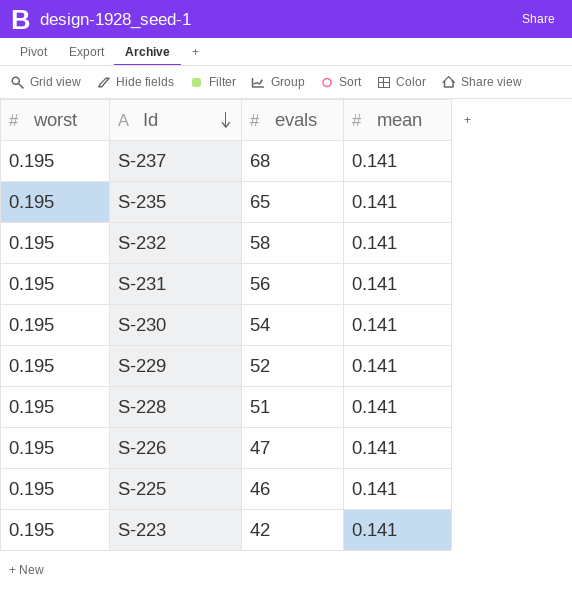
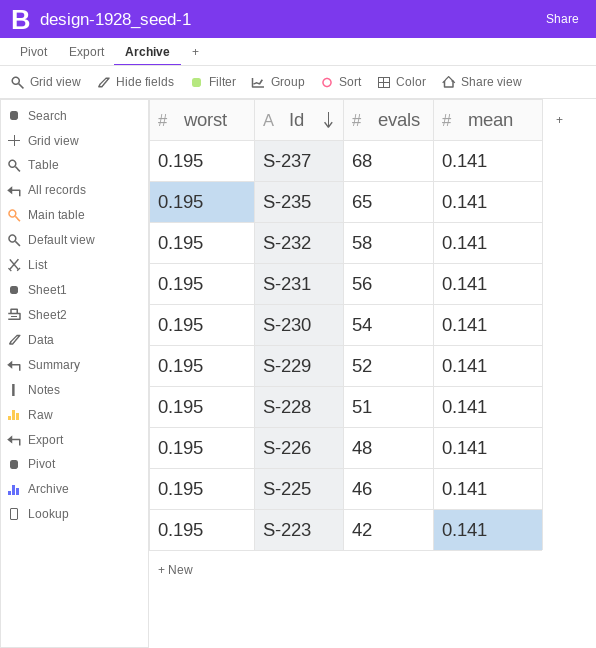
S-226 | evals: 47 -> 48

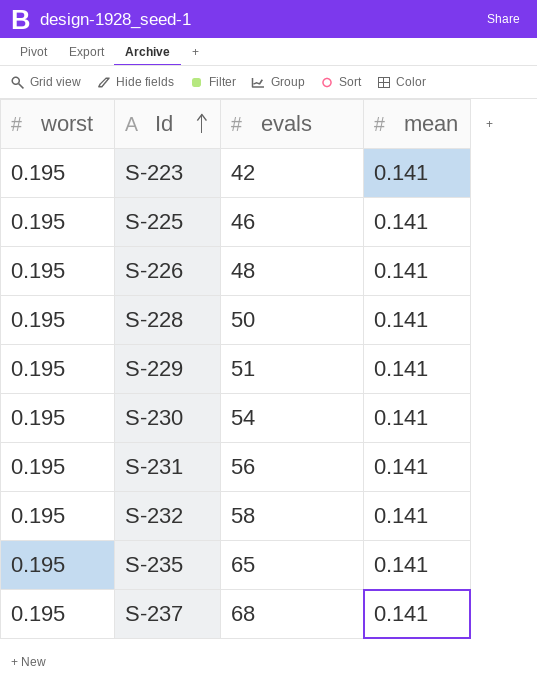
row order: Id descending -> Id ascending
S-228 | evals: 51 -> 50
S-229 | evals: 52 -> 51

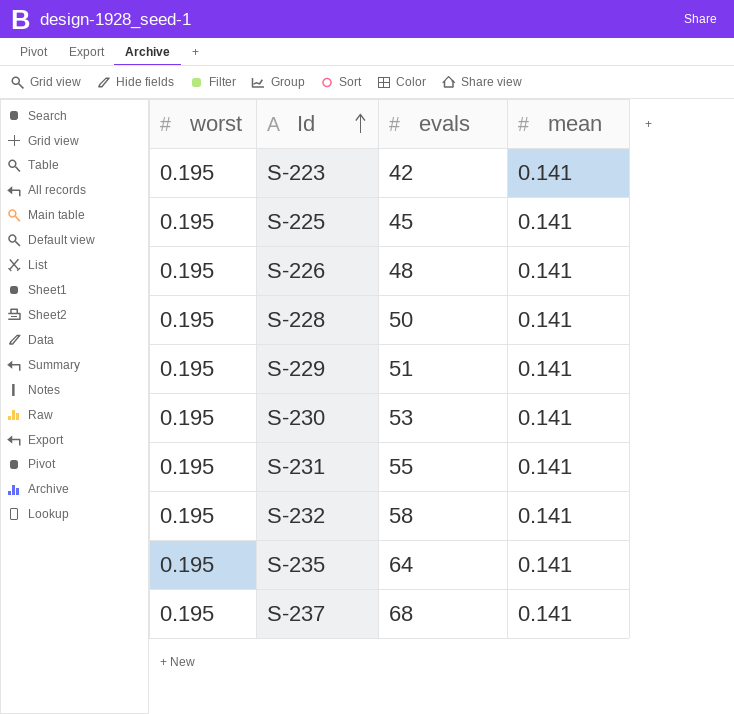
S-225 | evals: 46 -> 45
S-230 | evals: 54 -> 53
S-231 | evals: 56 -> 55
S-235 | evals: 65 -> 64

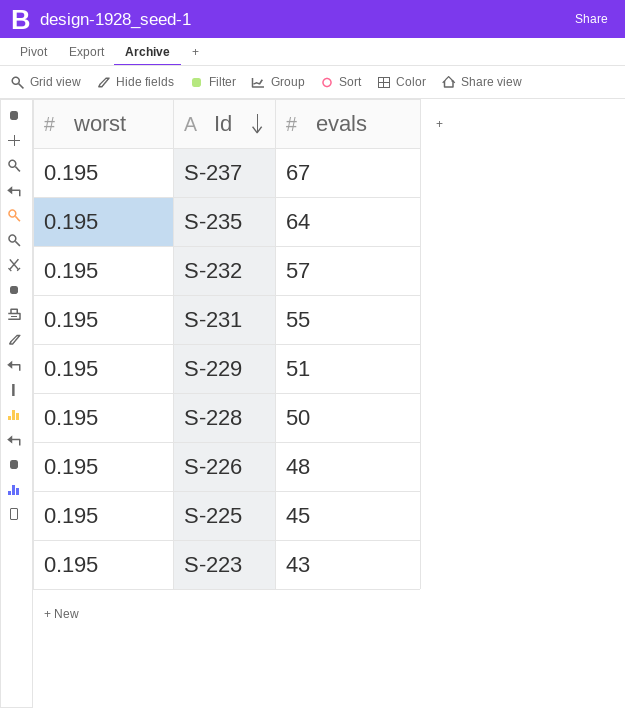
row order: Id ascending -> Id descending
column mean | position: 4 -> none
row S-230: 0.195 | 53 | 0.141 -> none
S-237 | evals: 68 -> 67
S-232 | evals: 58 -> 57
S-223 | evals: 42 -> 43

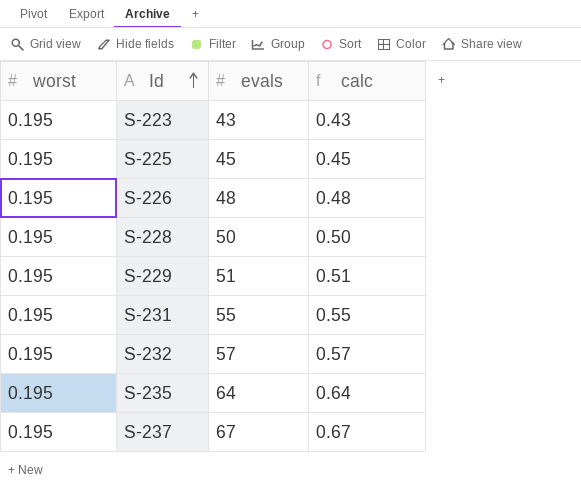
row order: Id descending -> Id ascending
column calc | formula: none -> [evals] * 0.01

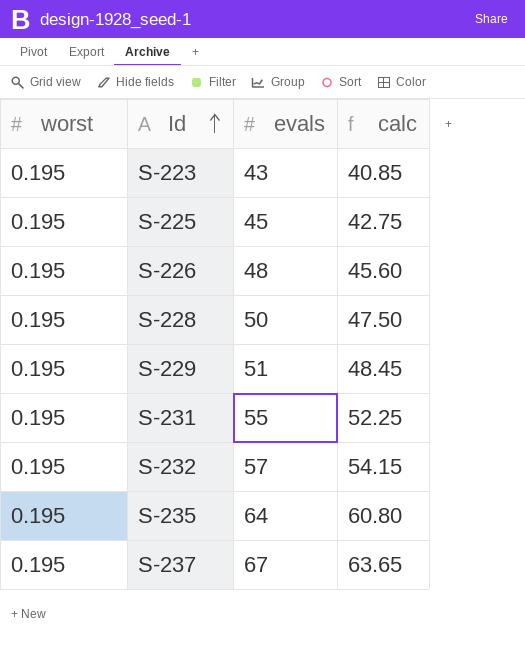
column calc | formula: [evals] * 0.01 -> [evals] * 0.95

